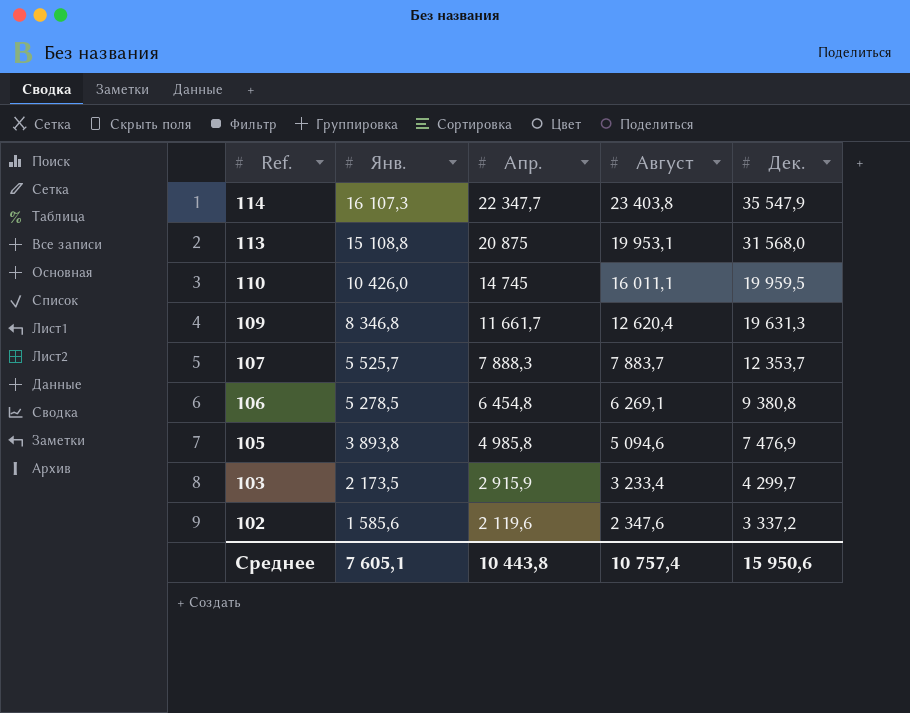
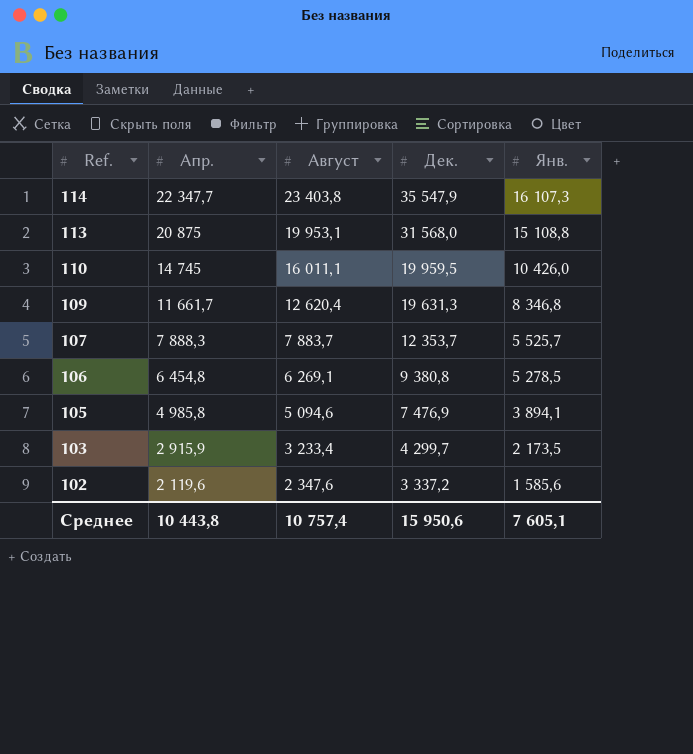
column Янв. | position: 2 -> 5
105 | Янв.: 3 893,8 -> 3 894,1

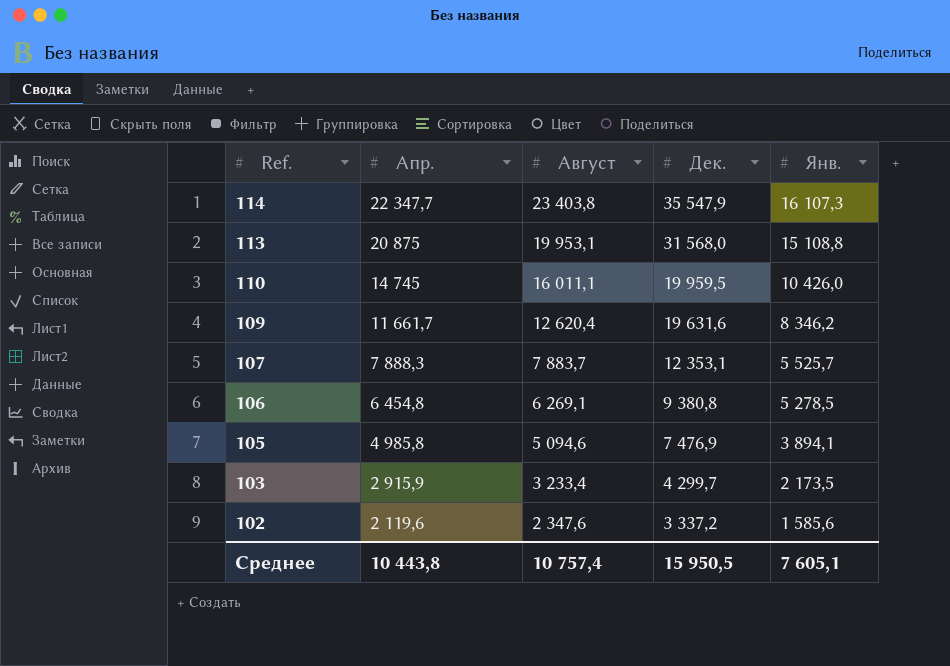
109 | Дек.: 19 631,3 -> 19 631,6
109 | Янв.: 8 346,8 -> 8 346,2
107 | Дек.: 12 353,7 -> 12 353,1
Среднее | Дек.: 15 950,6 -> 15 950,5

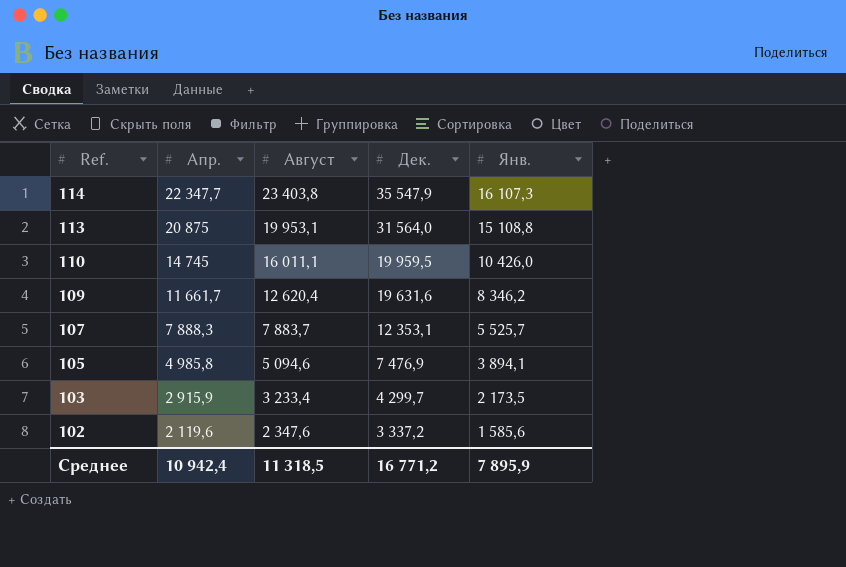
row 106: 6 454,8 | 6 269,1 | 9 380,8 | 5 278,5 -> none
113 | Дек.: 31 568,0 -> 31 564,0
Среднее | Апр.: 10 443,8 -> 10 942,4
Среднее | Август: 10 757,4 -> 11 318,5
Среднее | Дек.: 15 950,5 -> 16 771,2
Среднее | Янв.: 7 605,1 -> 7 895,9

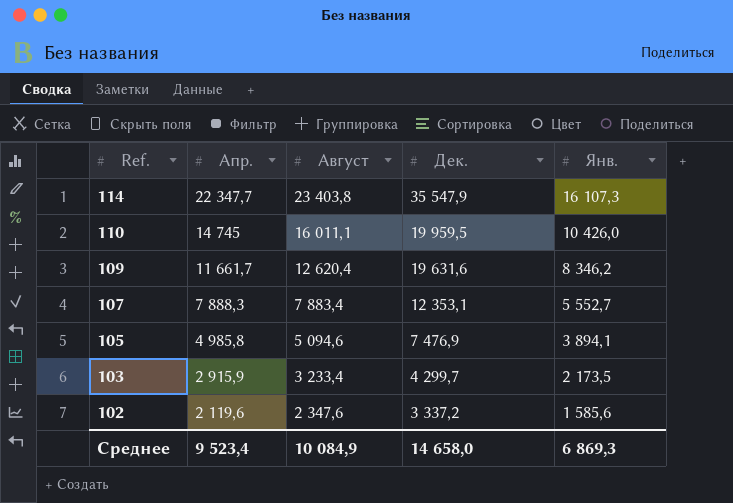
row 113: 20 875 | 19 953,1 | 31 564,0 | 15 108,8 -> none
107 | Август: 7 883,7 -> 7 883,4
107 | Янв.: 5 525,7 -> 5 552,7
Среднее | Апр.: 10 942,4 -> 9 523,4
Среднее | Август: 11 318,5 -> 10 084,9
Среднее | Дек.: 16 771,2 -> 14 658,0
Среднее | Янв.: 7 895,9 -> 6 869,3

